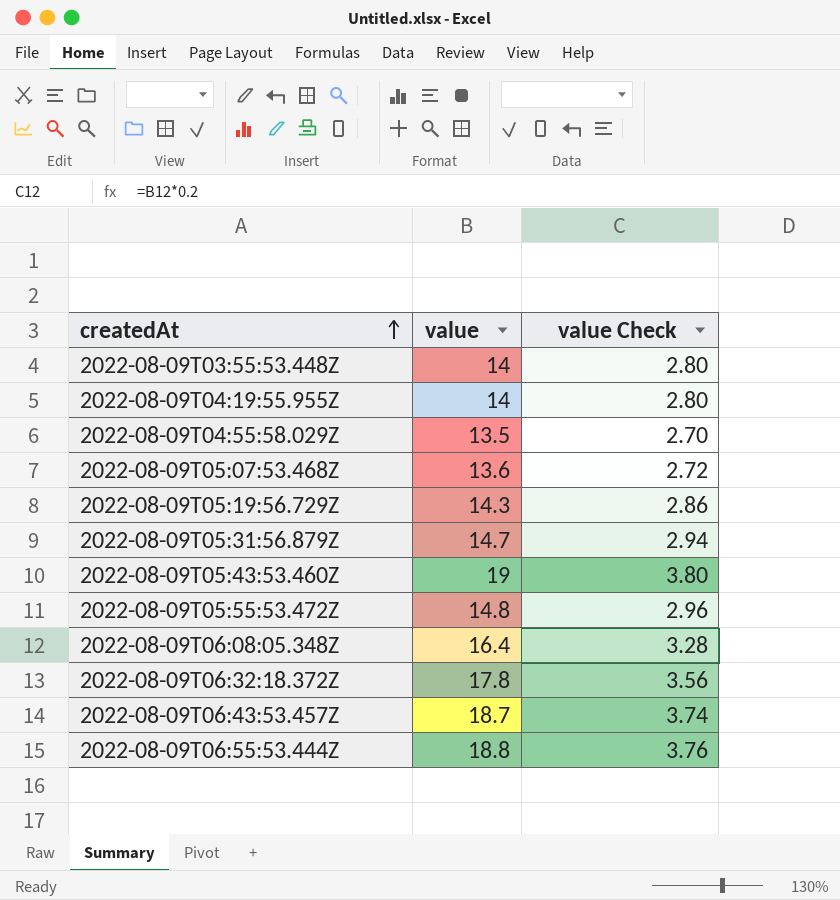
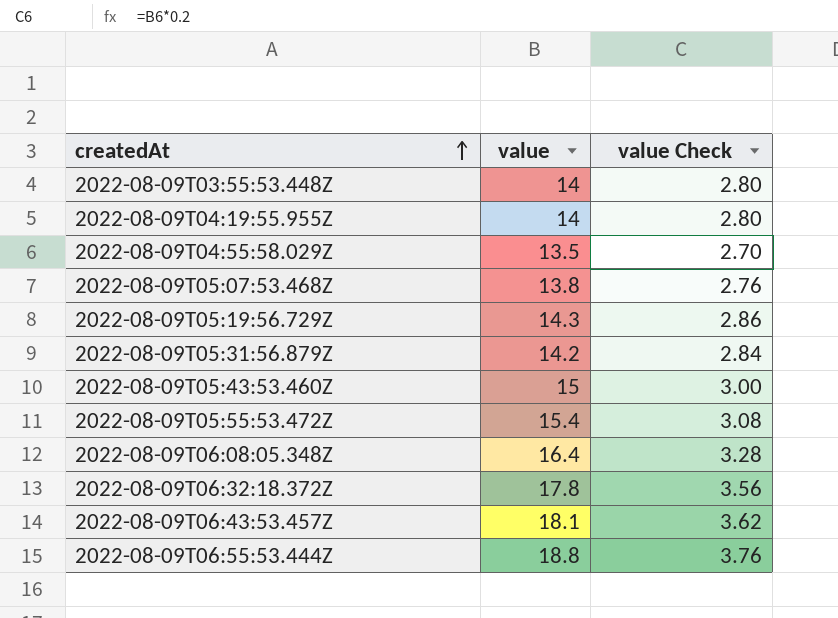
2022-08-09T05:07:53.468Z | value: 13.6 -> 13.8
2022-08-09T05:07:53.468Z | value Check: 2.72 -> 2.76
2022-08-09T05:31:56.879Z | value: 14.7 -> 14.2
2022-08-09T05:31:56.879Z | value Check: 2.94 -> 2.84
2022-08-09T05:43:53.460Z | value: 19 -> 15
2022-08-09T05:43:53.460Z | value Check: 3.80 -> 3.00
2022-08-09T05:55:53.472Z | value: 14.8 -> 15.4
2022-08-09T05:55:53.472Z | value Check: 2.96 -> 3.08
2022-08-09T06:43:53.457Z | value: 18.7 -> 18.1
2022-08-09T06:43:53.457Z | value Check: 3.74 -> 3.62

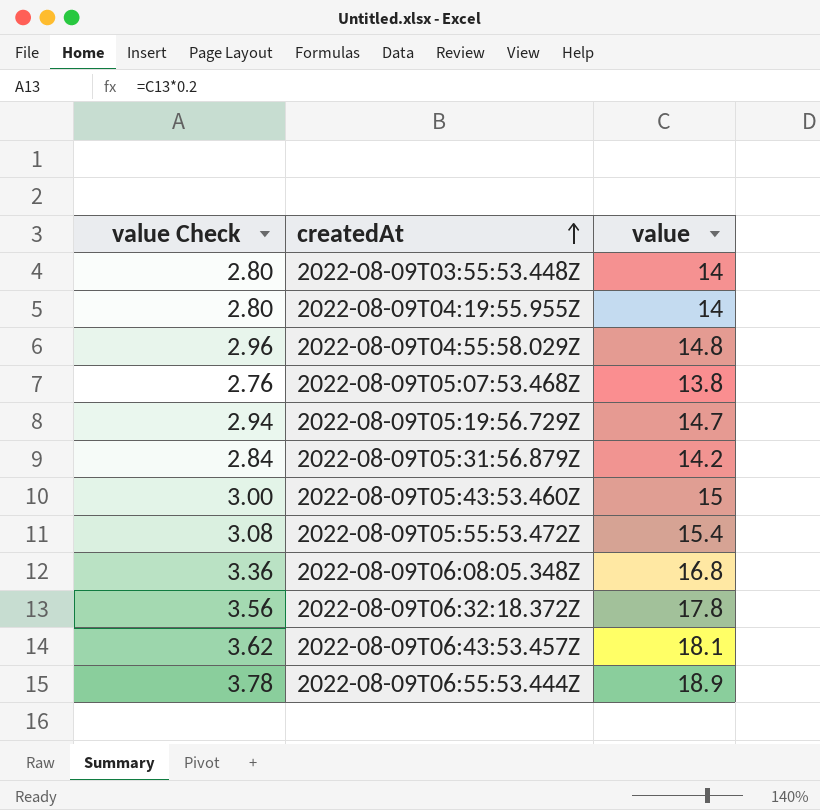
column value Check | position: 3 -> 1
2022-08-09T04:55:58.029Z | value Check: 2.70 -> 2.96
2022-08-09T04:55:58.029Z | value: 13.5 -> 14.8
2022-08-09T05:19:56.729Z | value Check: 2.86 -> 2.94
2022-08-09T05:19:56.729Z | value: 14.3 -> 14.7
2022-08-09T06:08:05.348Z | value Check: 3.28 -> 3.36
2022-08-09T06:08:05.348Z | value: 16.4 -> 16.8
2022-08-09T06:55:53.444Z | value Check: 3.76 -> 3.78
2022-08-09T06:55:53.444Z | value: 18.8 -> 18.9

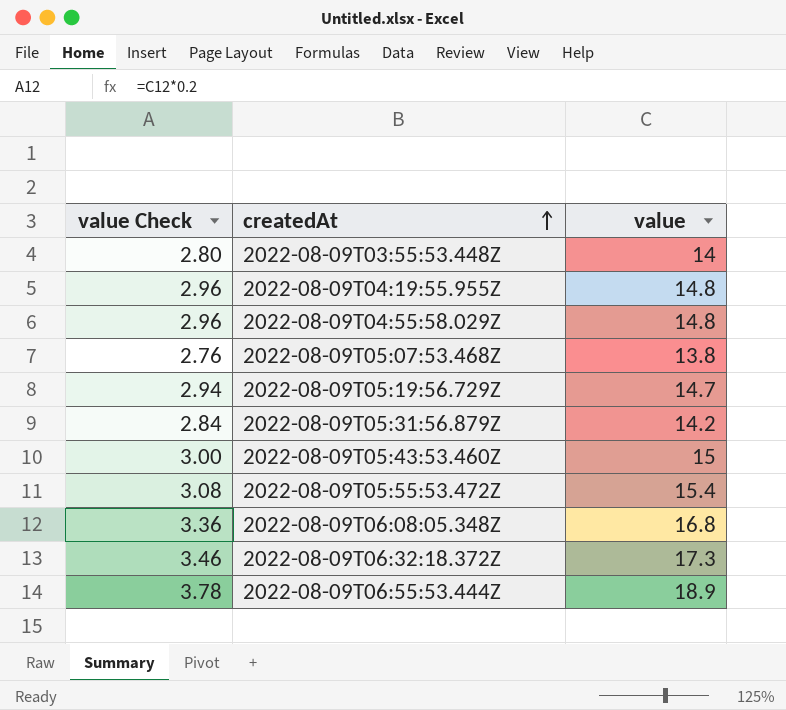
row 2022-08-09T06:43:53.457Z: 3.62 | 18.1 -> none
2022-08-09T04:19:55.955Z | value Check: 2.80 -> 2.96
2022-08-09T04:19:55.955Z | value: 14 -> 14.8
2022-08-09T06:32:18.372Z | value Check: 3.56 -> 3.46
2022-08-09T06:32:18.372Z | value: 17.8 -> 17.3

